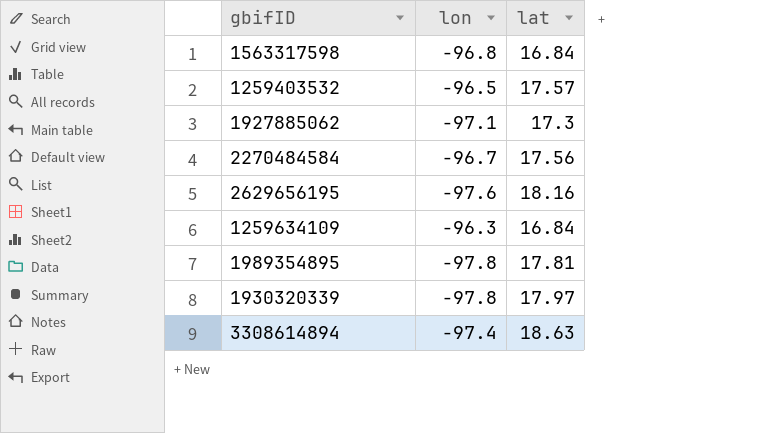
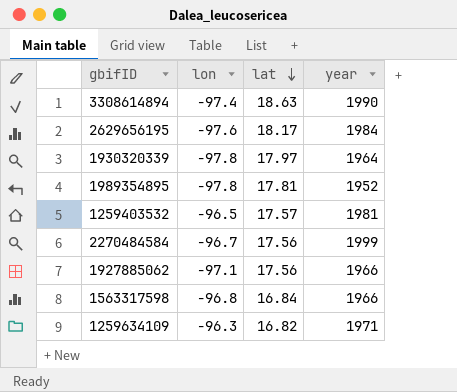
row order: none -> lat descending
column year | position: none -> 4
2629656195 | lat: 18.16 -> 18.17
1927885062 | lat: 17.3 -> 17.56
1259634109 | lat: 16.84 -> 16.82

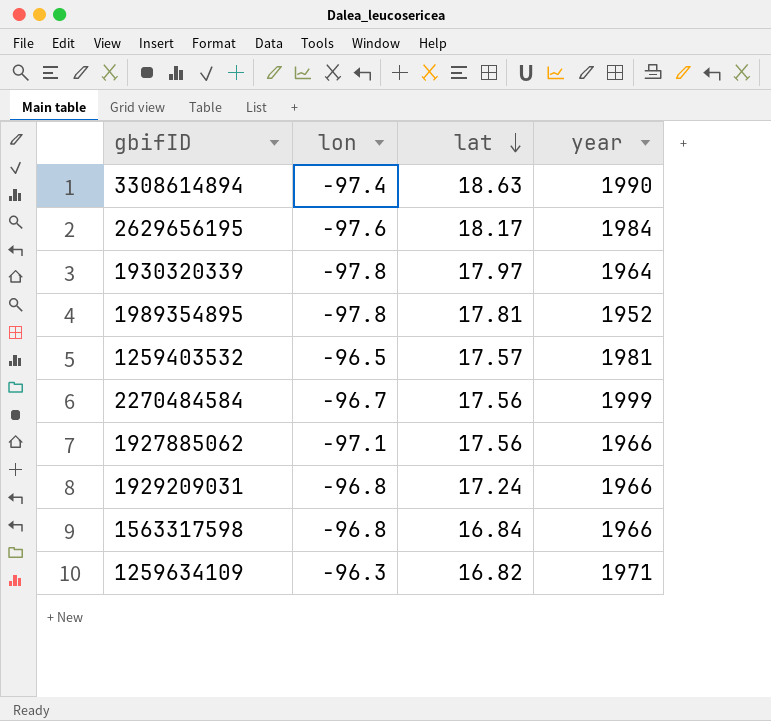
row 1929209031: none -> -96.8 | 17.24 | 1966

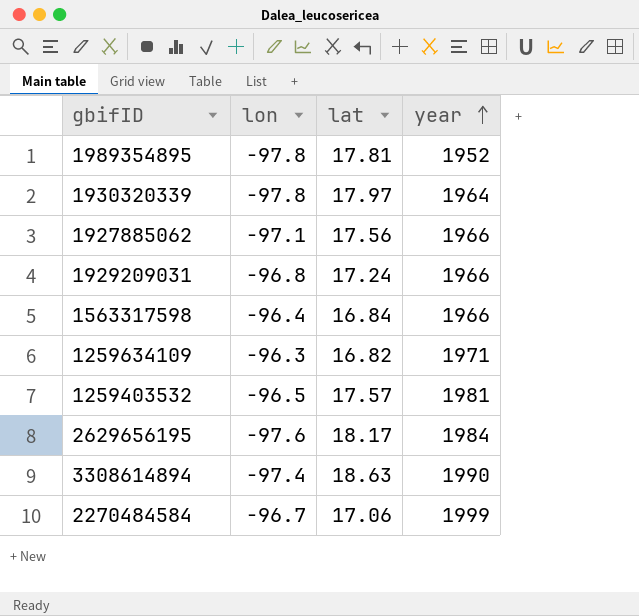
row order: lat descending -> year ascending
1563317598 | lon: -96.8 -> -96.4
2270484584 | lat: 17.56 -> 17.06

